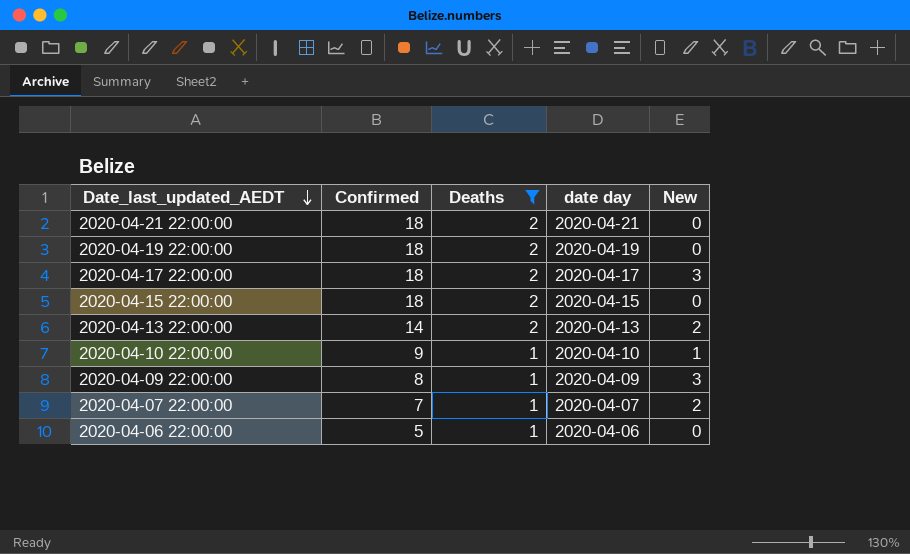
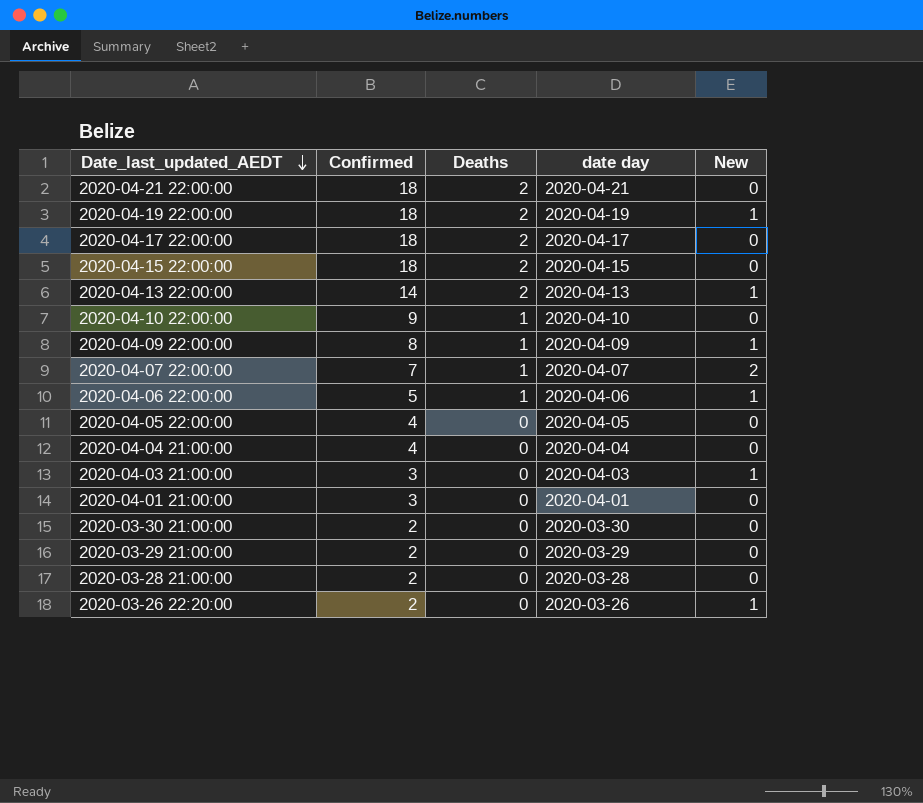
filter: Deaths != 0 -> none
2020-04-19 22:00:00 | New: 0 -> 1
2020-04-17 22:00:00 | New: 3 -> 0
2020-04-13 22:00:00 | New: 2 -> 1
2020-04-10 22:00:00 | New: 1 -> 0
2020-04-09 22:00:00 | New: 3 -> 1
2020-04-06 22:00:00 | New: 0 -> 1

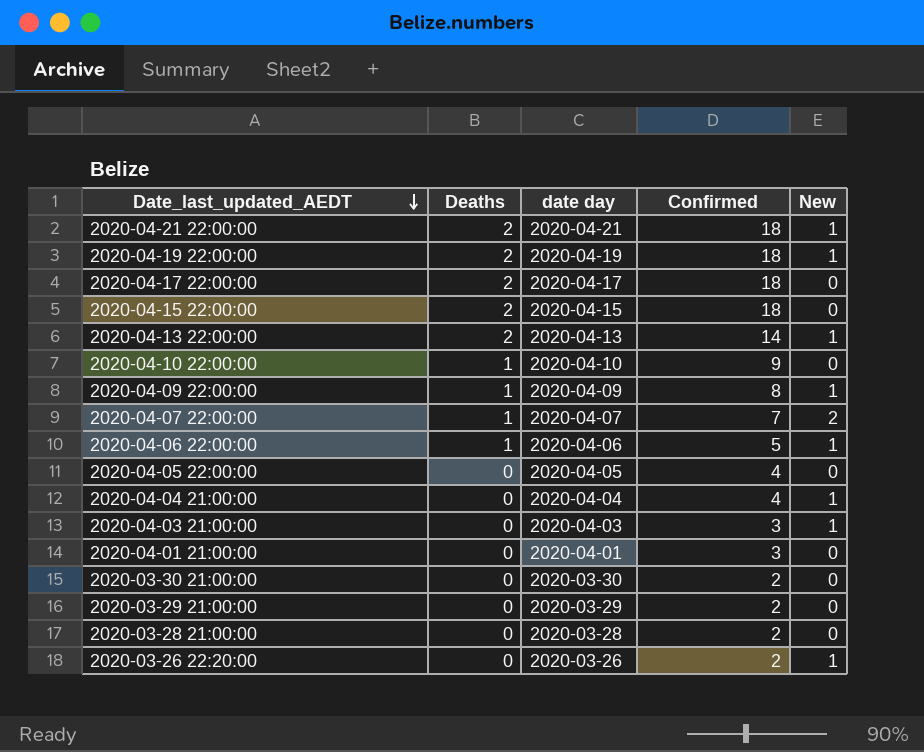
column Confirmed | position: 2 -> 4
2020-04-21 22:00:00 | New: 0 -> 1
2020-04-04 21:00:00 | New: 0 -> 1

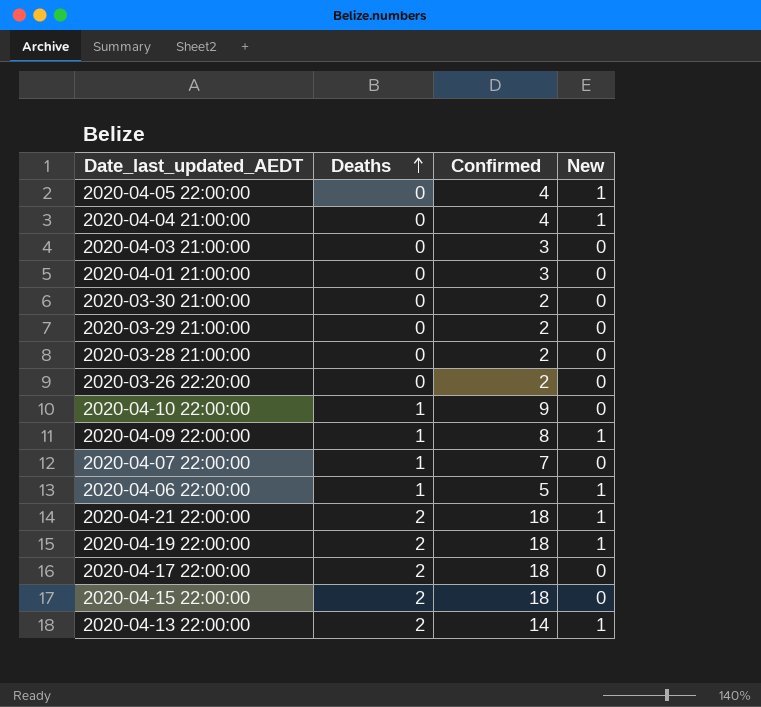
row order: Date_last_updated_AEDT descending -> Deaths ascending
column date day | position: 3 -> none
2020-04-05 22:00:00 | New: 0 -> 1
2020-04-03 21:00:00 | New: 1 -> 0
2020-03-26 22:20:00 | New: 1 -> 0
2020-04-07 22:00:00 | New: 2 -> 0

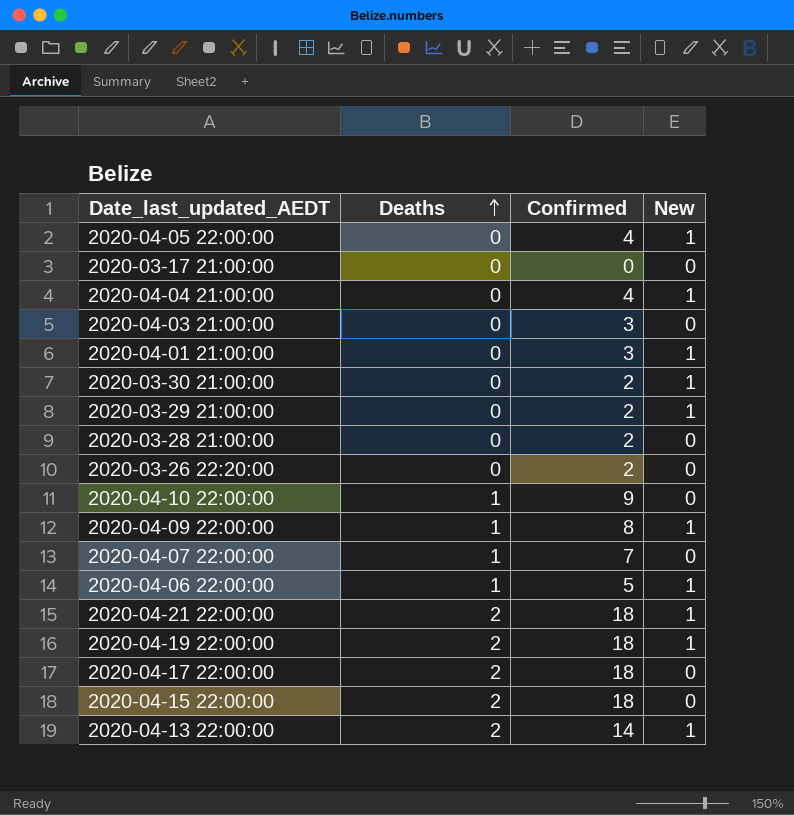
row 2020-03-17 21:00:00: none -> 0 | 0 | 0
2020-04-01 21:00:00 | New: 0 -> 1
2020-03-30 21:00:00 | New: 0 -> 1
2020-03-29 21:00:00 | New: 0 -> 1

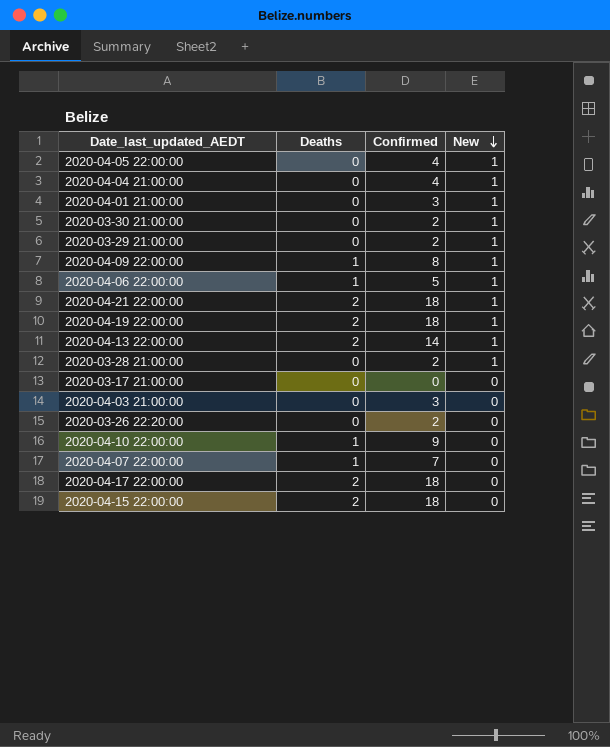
row order: Deaths ascending -> New descending
2020-03-28 21:00:00 | New: 0 -> 1

